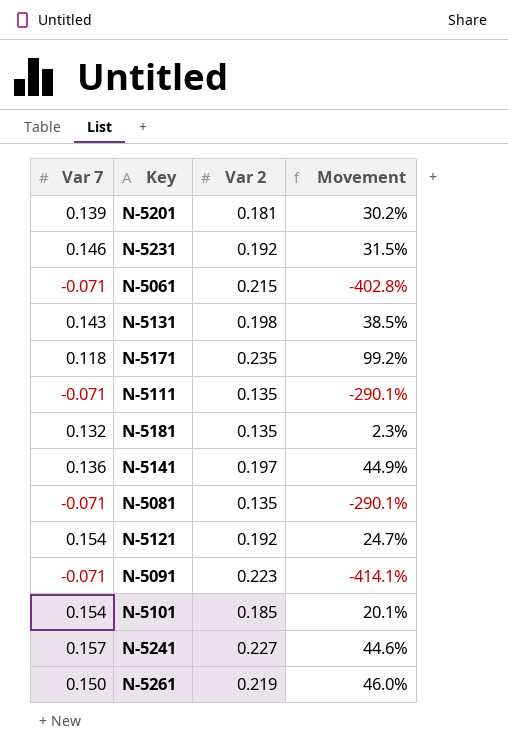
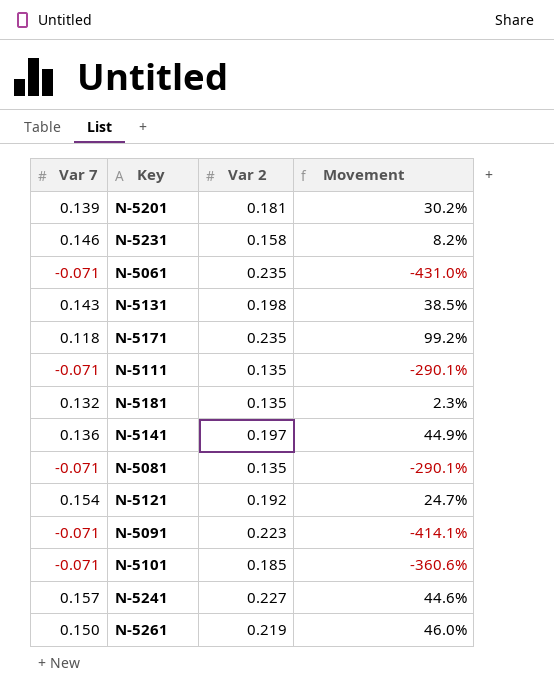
N-5231 | Var 2: 0.192 -> 0.158
N-5231 | Movement: 31.5% -> 8.2%
N-5061 | Var 2: 0.215 -> 0.235
N-5061 | Movement: -402.8% -> -431.0%
N-5101 | Var 7: 0.154 -> -0.071
N-5101 | Movement: 20.1% -> -360.6%

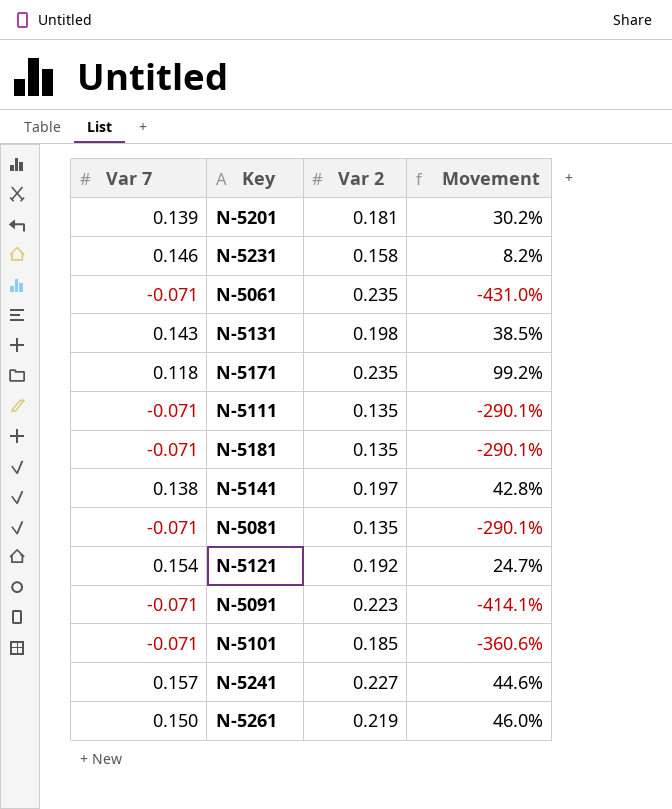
N-5181 | Var 7: 0.132 -> -0.071
N-5181 | Movement: 2.3% -> -290.1%
N-5141 | Var 7: 0.136 -> 0.138
N-5141 | Movement: 44.9% -> 42.8%

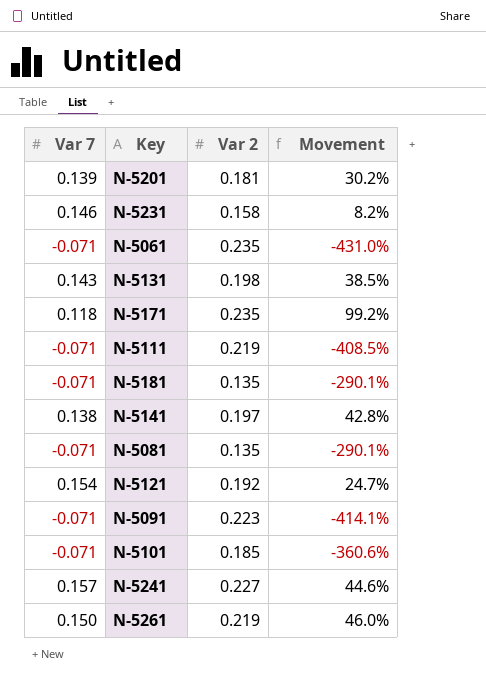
N-5111 | Var 2: 0.135 -> 0.219
N-5111 | Movement: -290.1% -> -408.5%

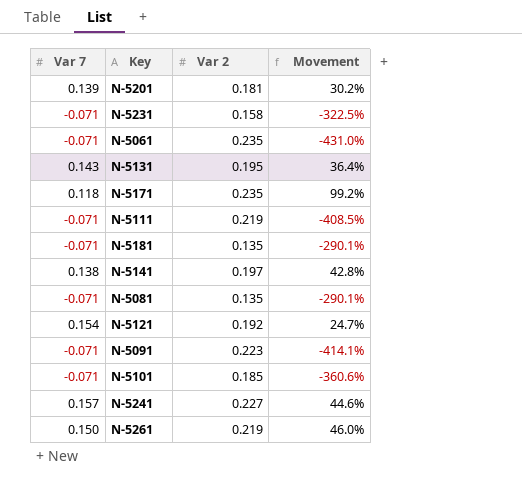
N-5231 | Var 7: 0.146 -> -0.071
N-5231 | Movement: 8.2% -> -322.5%
N-5131 | Var 2: 0.198 -> 0.195
N-5131 | Movement: 38.5% -> 36.4%

